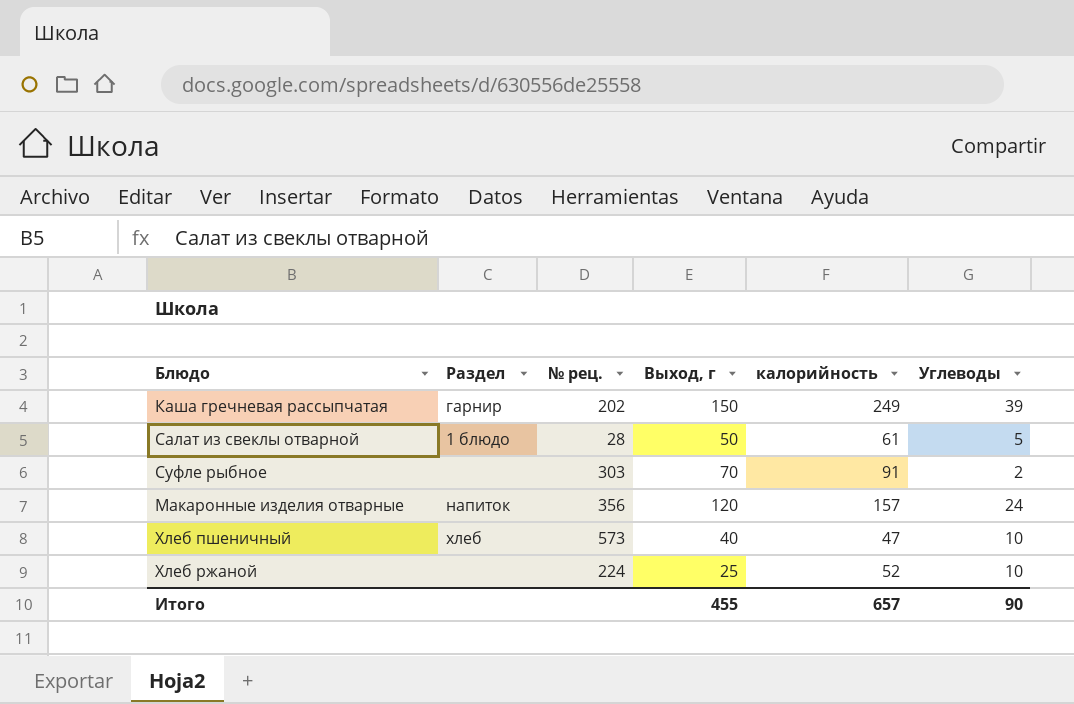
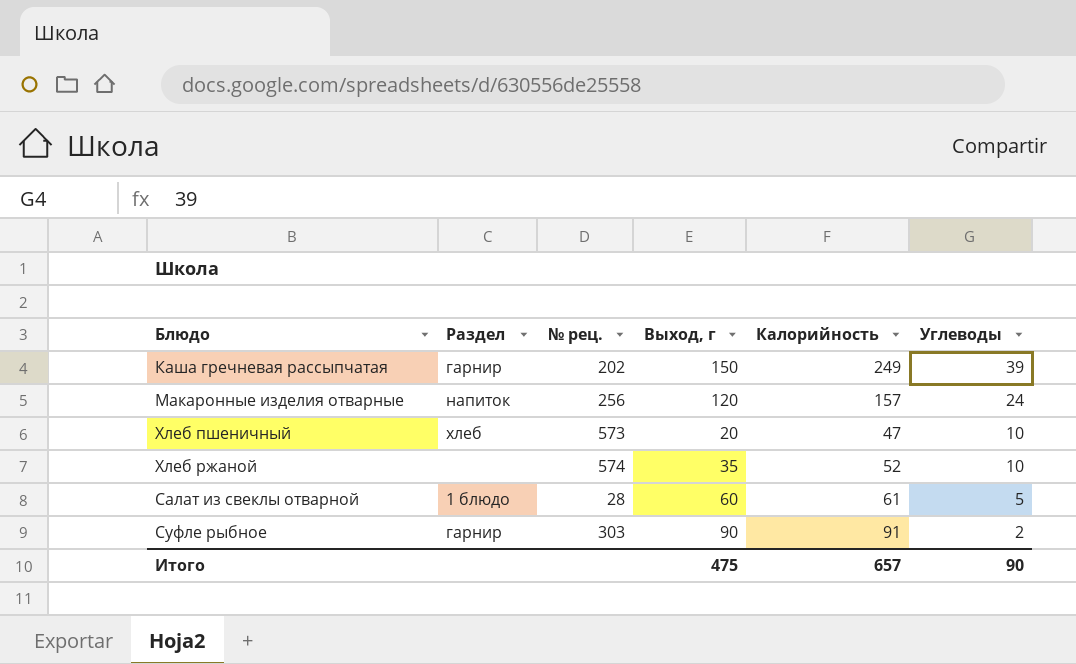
row order: none -> Углеводы descending
column name: калорийность -> Калорийность
Макаронные изделия отварные | № рец.: 356 -> 256
Хлеб пшеничный | Выход, г: 40 -> 20
Хлеб ржаной | № рец.: 224 -> 574
Хлеб ржаной | Выход, г: 25 -> 35
Салат из свеклы отварной | Выход, г: 50 -> 60
Суфле рыбное | Раздел: none -> гарнир
Суфле рыбное | Выход, г: 70 -> 90
Итого | Выход, г: 455 -> 475

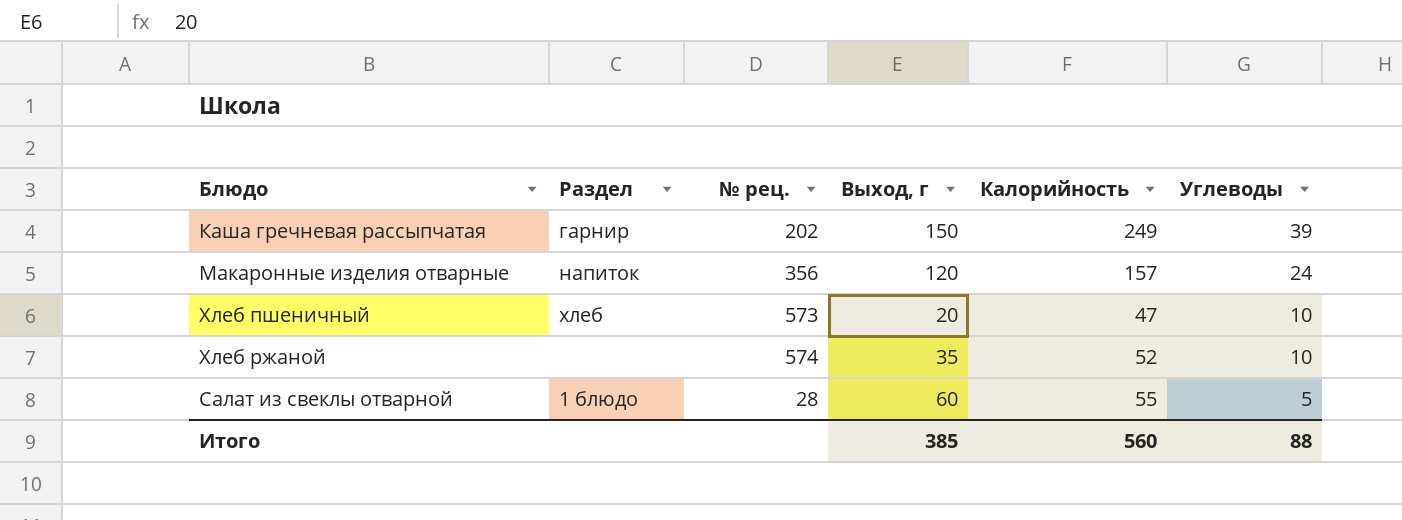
row Суфле рыбное: гарнир | 303 | 90 | 91 | 2 -> none
Макаронные изделия отварные | № рец.: 256 -> 356
Салат из свеклы отварной | Калорийность: 61 -> 55
Итого | Выход, г: 475 -> 385
Итого | Калорийность: 657 -> 560
Итого | Углеводы: 90 -> 88

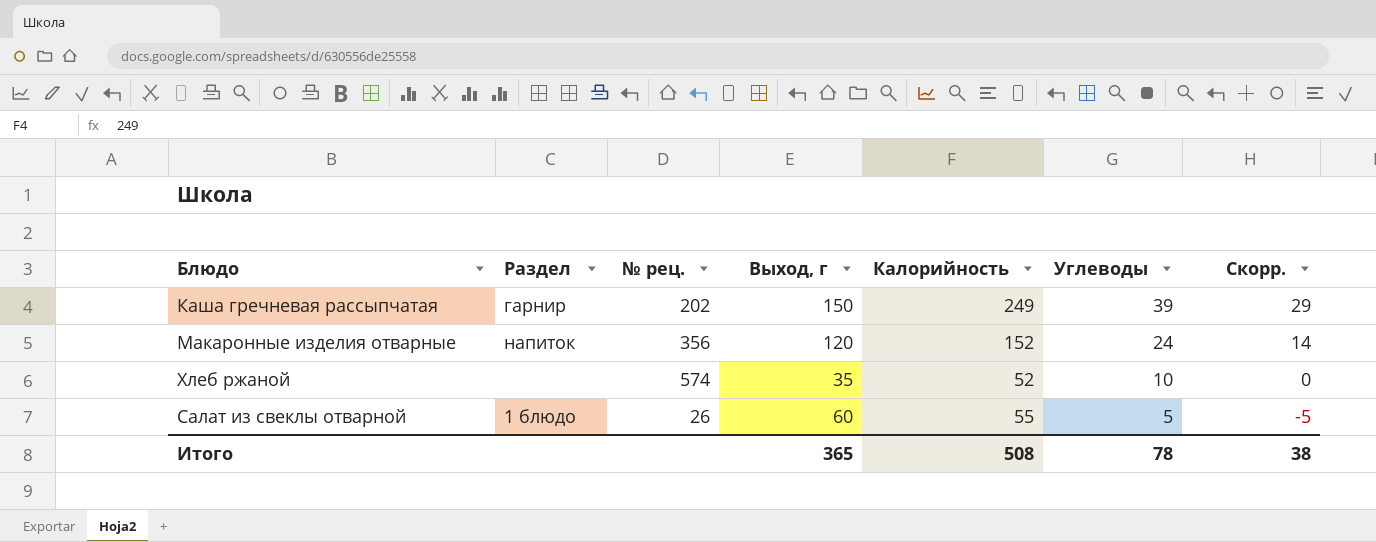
column Скорр. | formula: none -> [Углеводы] - 10
row Хлеб пшеничный: хлеб | 573 | 20 | 47 | 10 -> none
Макаронные изделия отварные | Калорийность: 157 -> 152
Салат из свеклы отварной | № рец.: 28 -> 26
Итого | Выход, г: 385 -> 365
Итого | Калорийность: 560 -> 508
Итого | Углеводы: 88 -> 78

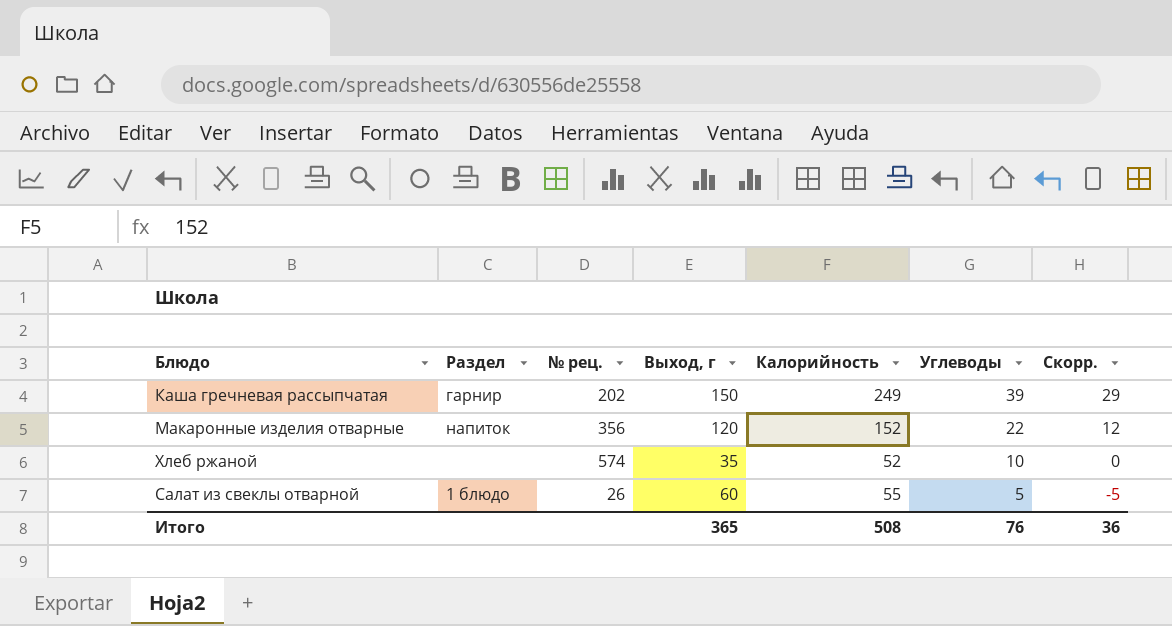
Макаронные изделия отварные | Углеводы: 24 -> 22
Макаронные изделия отварные | Скорр.: 14 -> 12
Итого | Углеводы: 78 -> 76
Итого | Скорр.: 38 -> 36

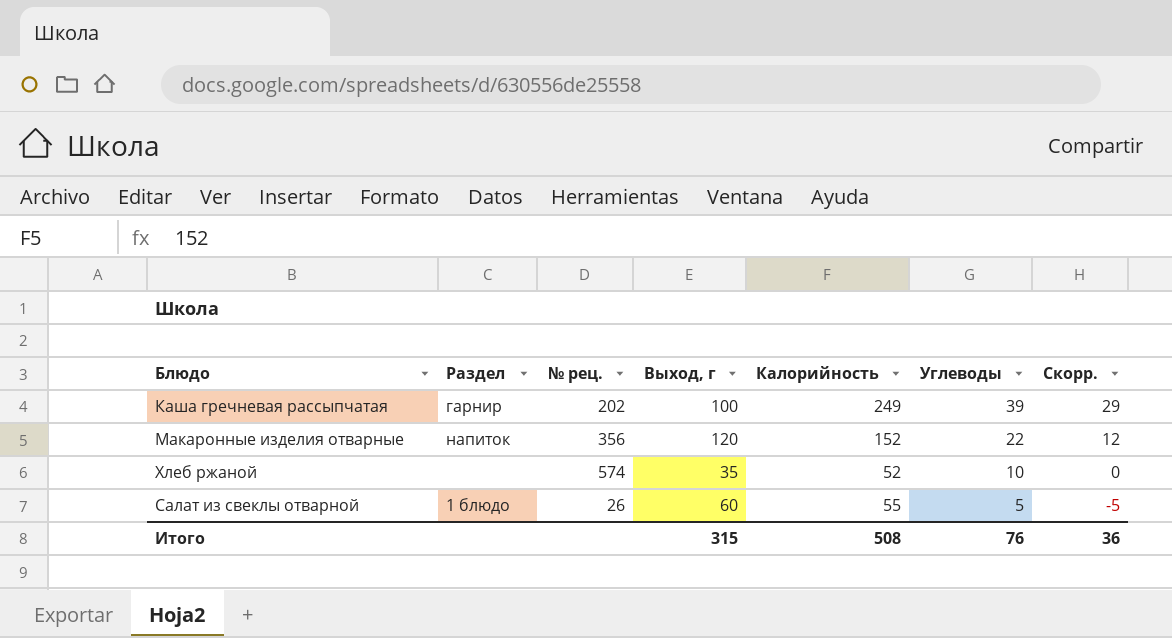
Каша гречневая рассыпчатая | Выход, г: 150 -> 100
Итого | Выход, г: 365 -> 315

